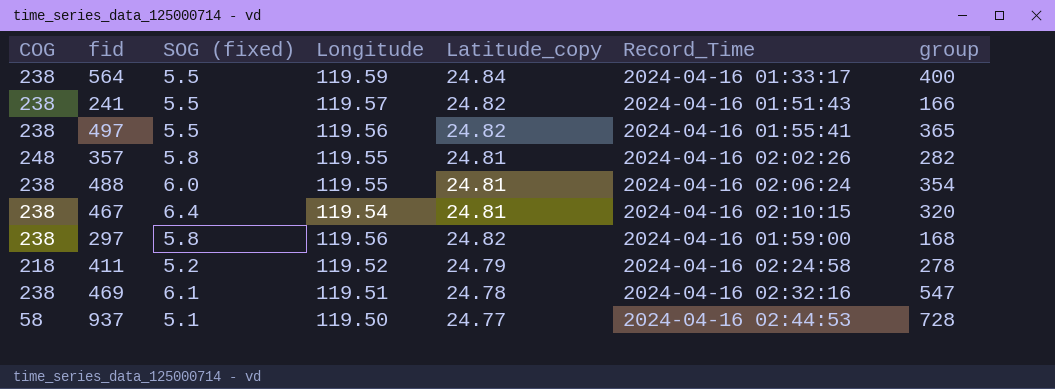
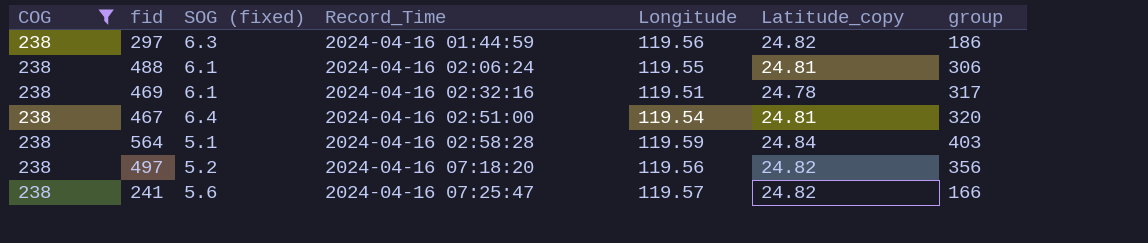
filter: none -> COG = 238
row order: none -> Record_Time ascending
column Record_Time | position: 6 -> 4
297 | SOG (fixed): 5.8 -> 6.3
297 | Record_Time: 2024-04-16 01:59:00 -> 2024-04-16 01:44:59
297 | group: 168 -> 186
488 | SOG (fixed): 6.0 -> 6.1
488 | group: 354 -> 306
469 | group: 547 -> 317
467 | Record_Time: 2024-04-16 02:10:15 -> 2024-04-16 02:51:00
564 | SOG (fixed): 5.5 -> 5.1
564 | Record_Time: 2024-04-16 01:33:17 -> 2024-04-16 02:58:28
564 | group: 400 -> 403
497 | SOG (fixed): 5.5 -> 5.2
497 | Record_Time: 2024-04-16 01:55:41 -> 2024-04-16 07:18:20
497 | group: 365 -> 356
241 | SOG (fixed): 5.5 -> 5.6
241 | Record_Time: 2024-04-16 01:51:43 -> 2024-04-16 07:25:47

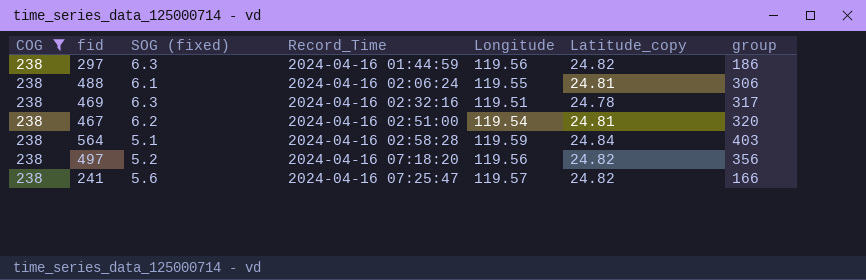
469 | SOG (fixed): 6.1 -> 6.3
467 | SOG (fixed): 6.4 -> 6.2

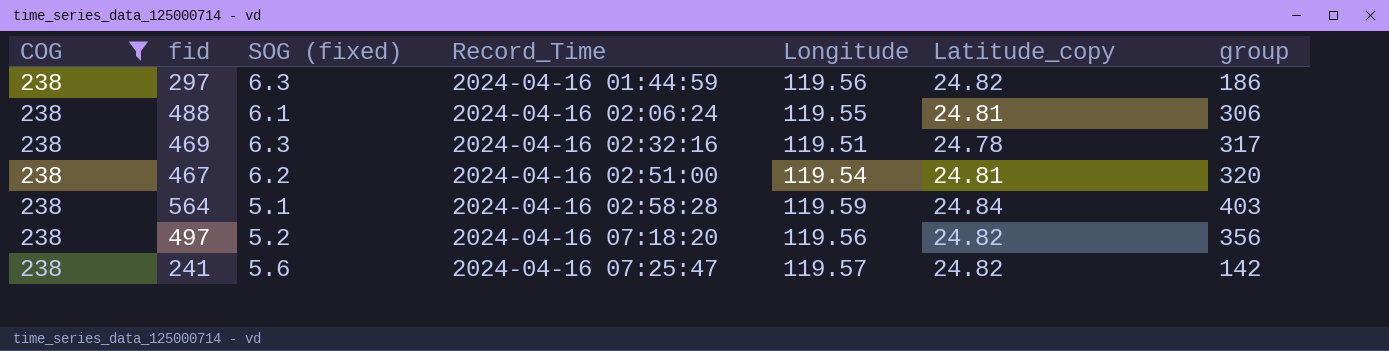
241 | group: 166 -> 142

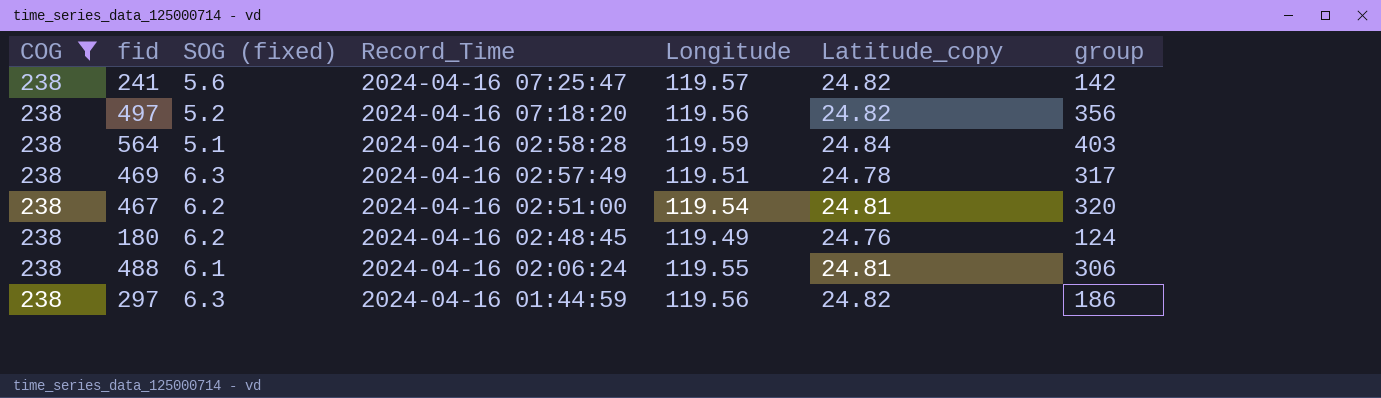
row order: Record_Time ascending -> Record_Time descending
469 | Record_Time: 2024-04-16 02:32:16 -> 2024-04-16 02:57:49
row 180: none -> 238 | 6.2 | 2024-04-16 02:48:45 | 119.49 | 24.76 | 124

